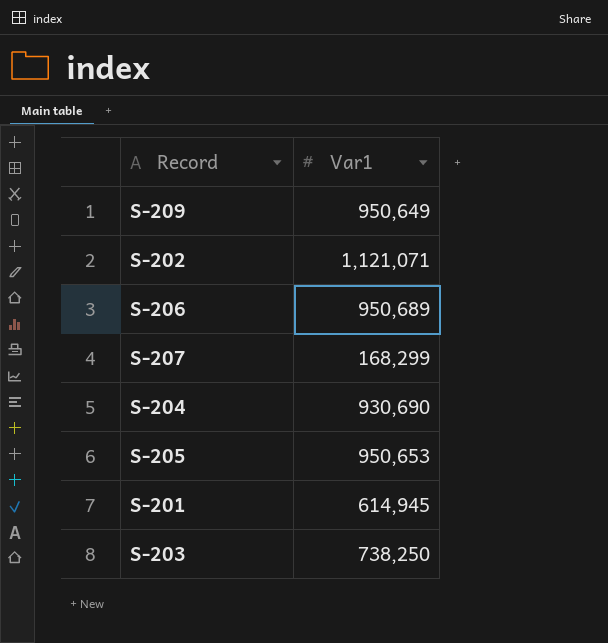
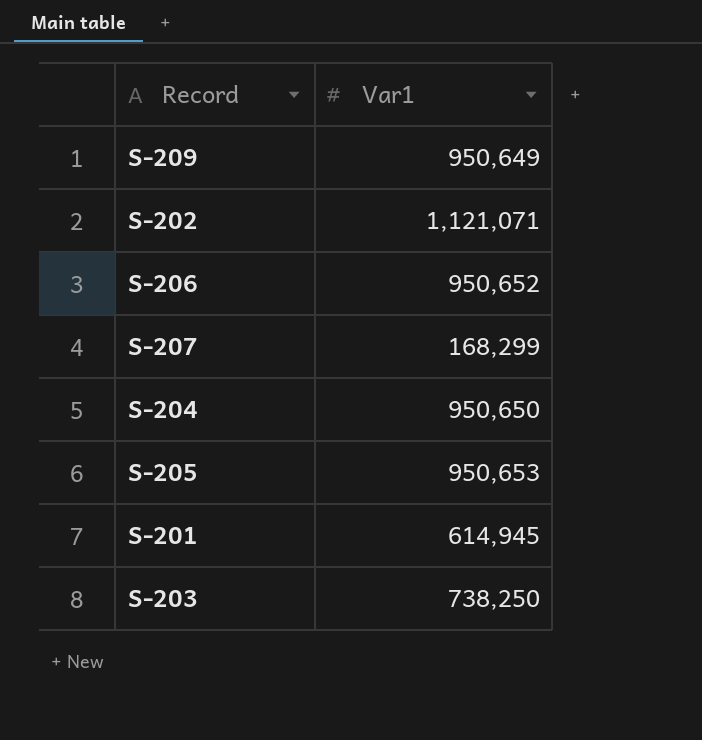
S-206 | Var1: 950,689 -> 950,652
S-204 | Var1: 930,690 -> 950,650

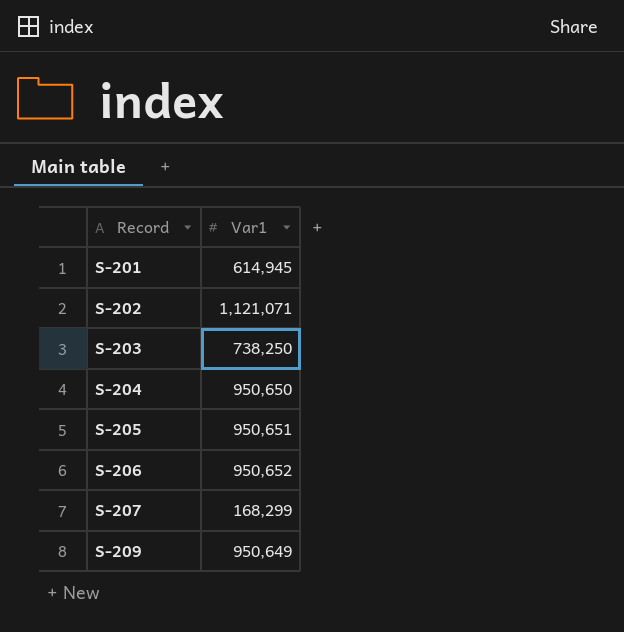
row order: none -> Record ascending
S-205 | Var1: 950,653 -> 950,651

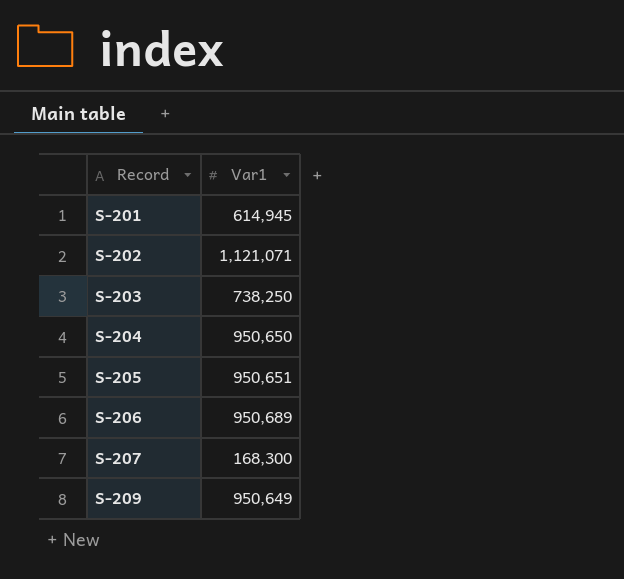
S-206 | Var1: 950,652 -> 950,689
S-207 | Var1: 168,299 -> 168,300

